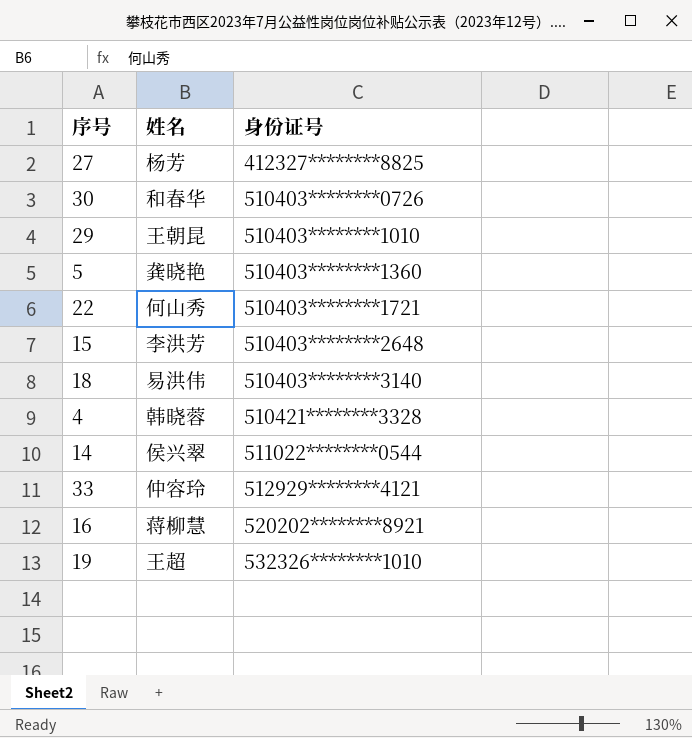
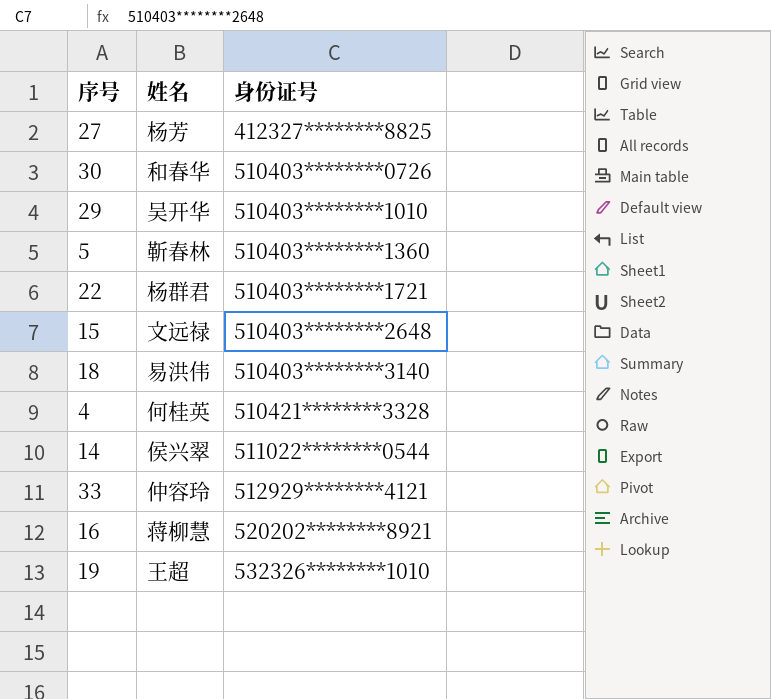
29 | 姓名: 王朝昆 -> 吴开华
5 | 姓名: 龚晓艳 -> 靳春林
22 | 姓名: 何山秀 -> 杨群君
15 | 姓名: 李洪芳 -> 文远禄
4 | 姓名: 韩晓蓉 -> 何桂英

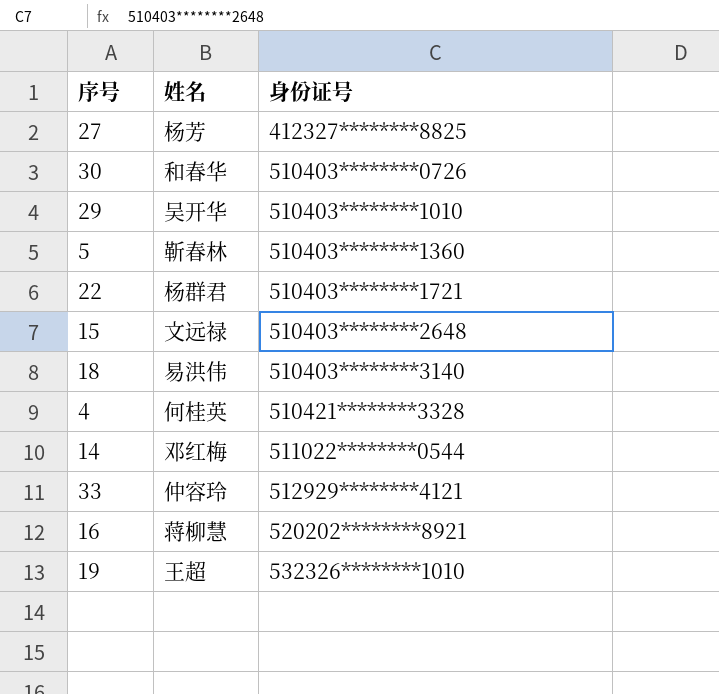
14 | 姓名: 侯兴翠 -> 邓红梅

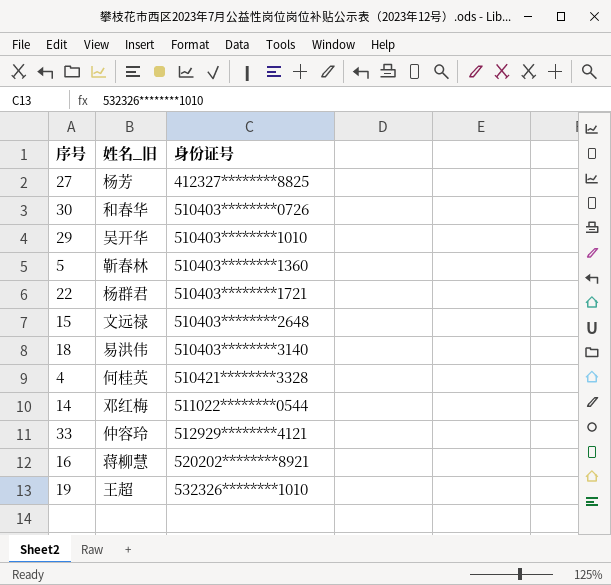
column name: 姓名 -> 姓名_旧

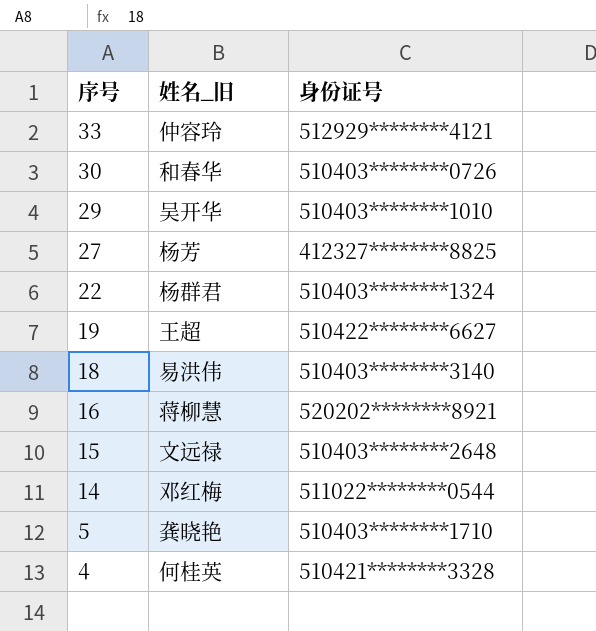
row order: 身份证号 ascending -> 序号 descending
22 | 身份证号: 510403********1721 -> 510403********1324
19 | 身份证号: 532326********1010 -> 510422********6627
5 | 姓名_旧: 靳春林 -> 龚晓艳
5 | 身份证号: 510403********1360 -> 510403********1710

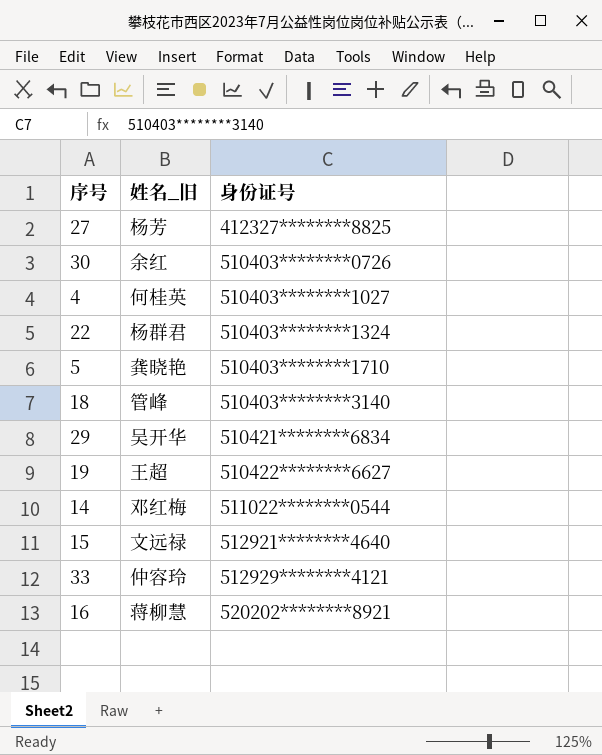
row order: 序号 descending -> 身份证号 ascending
30 | 姓名_旧: 和春华 -> 余红
4 | 身份证号: 510421********3328 -> 510403********1027
18 | 姓名_旧: 易洪伟 -> 管峰
29 | 身份证号: 510403********1010 -> 510421********6834
15 | 身份证号: 510403********2648 -> 512921********4640

